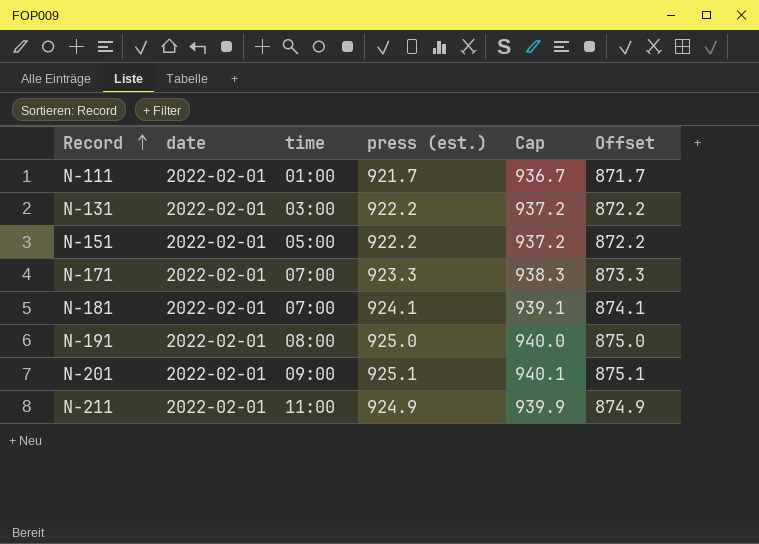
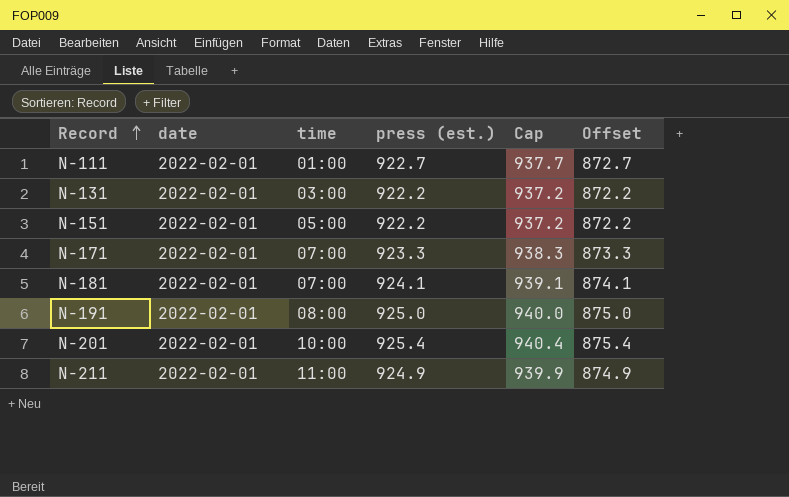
N-111 | press (est.): 921.7 -> 922.7
N-111 | Cap: 936.7 -> 937.7
N-111 | Offset: 871.7 -> 872.7
N-201 | time: 09:00 -> 10:00
N-201 | press (est.): 925.1 -> 925.4
N-201 | Cap: 940.1 -> 940.4
N-201 | Offset: 875.1 -> 875.4

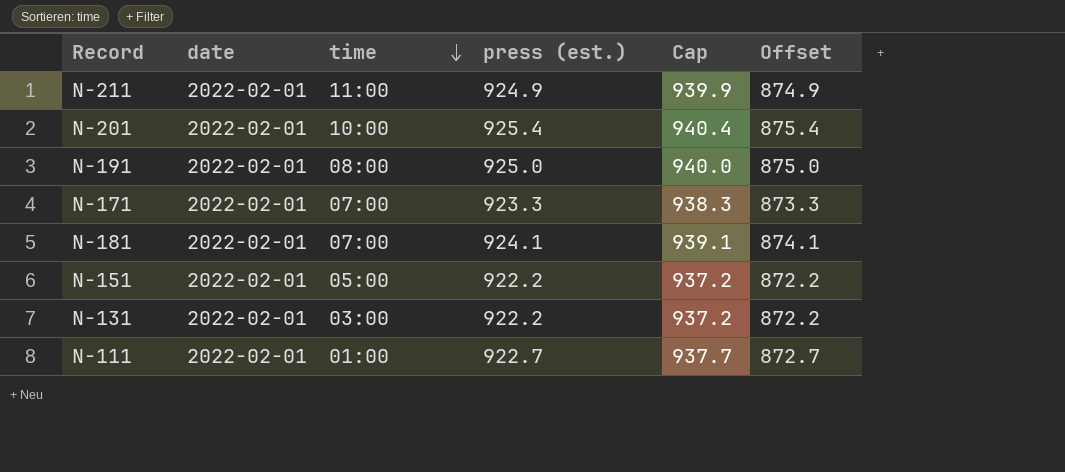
row order: Record ascending -> time descending

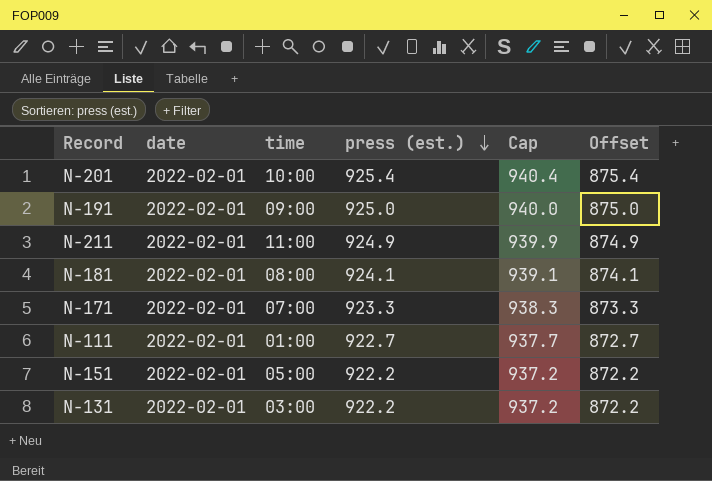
row order: time descending -> press (est.) descending
N-191 | time: 08:00 -> 09:00
N-181 | time: 07:00 -> 08:00

